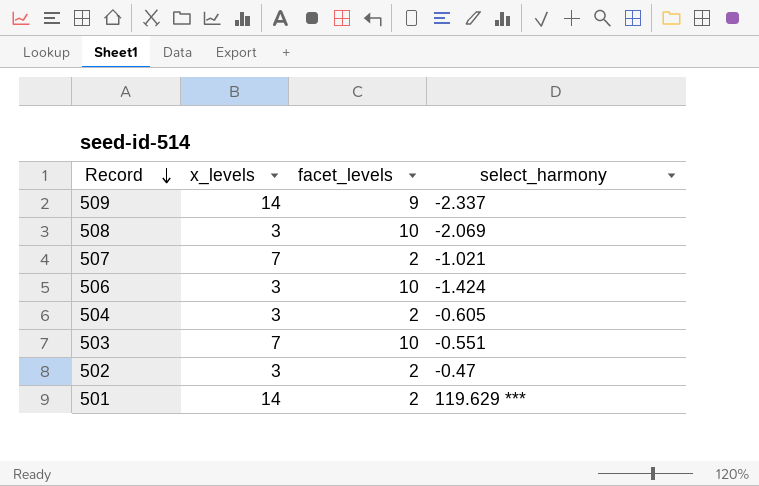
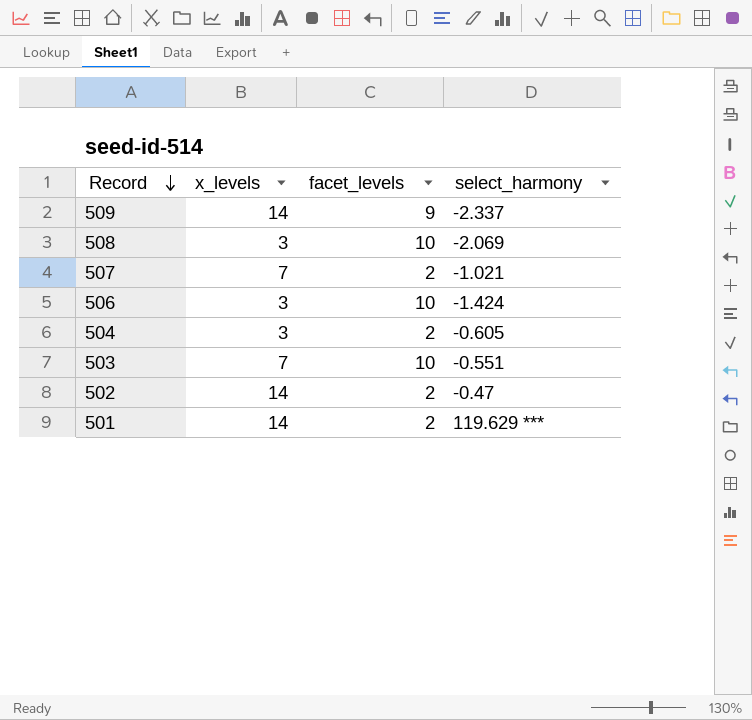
502 | x_levels: 3 -> 14

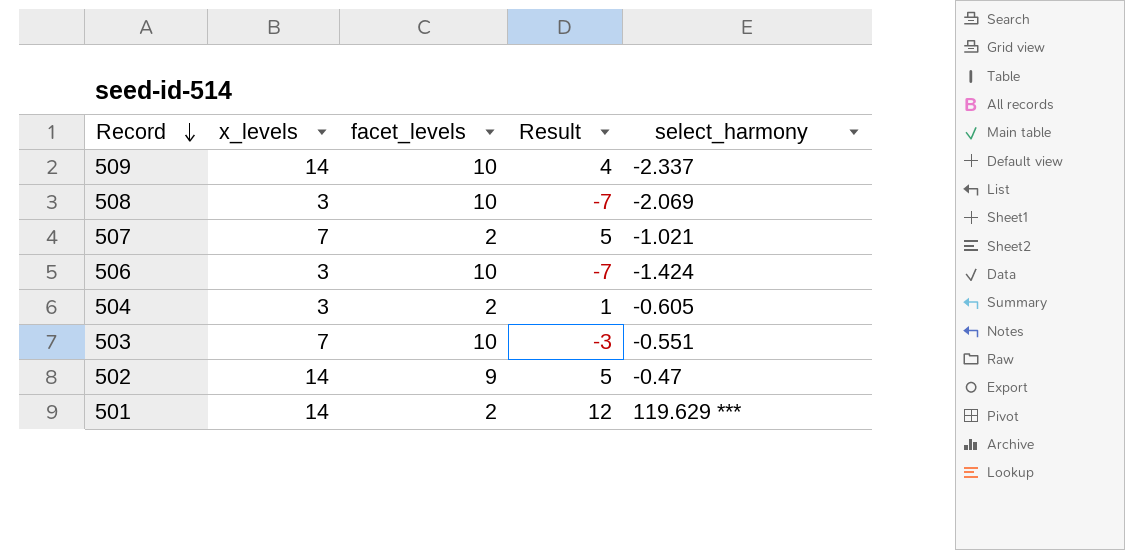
column Result | formula: none -> [x_levels] - [facet_levels]
509 | facet_levels: 9 -> 10
502 | facet_levels: 2 -> 9

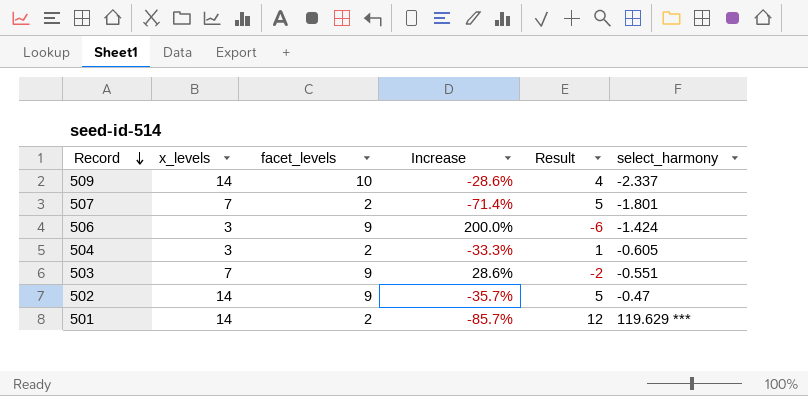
column Increase | formula: none -> ([facet_levels] - [x_levels]) / [x_levels]
row 508: 3 | 10 | -7 | -2.069 -> none
507 | select_harmony: -1.021 -> -1.801
506 | facet_levels: 10 -> 9
506 | Result: -7 -> -6
503 | facet_levels: 10 -> 9
503 | Result: -3 -> -2

